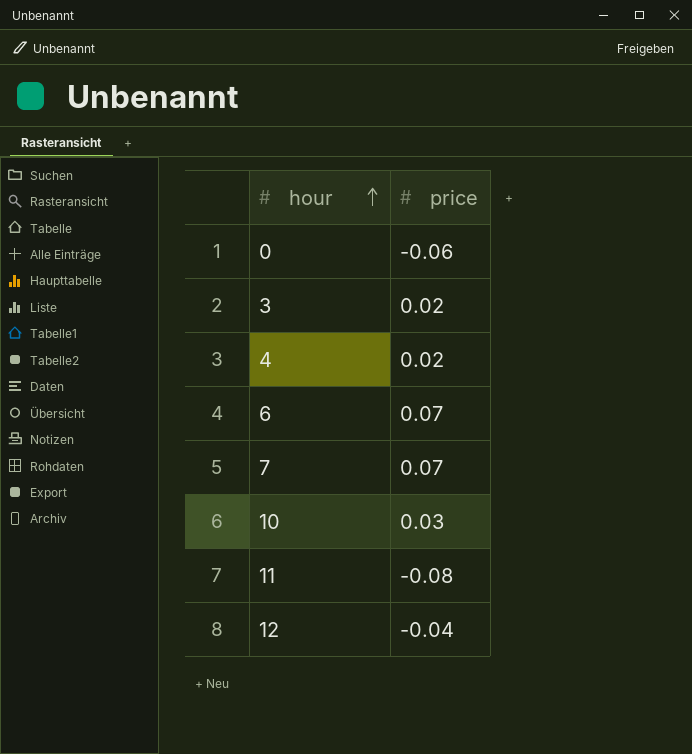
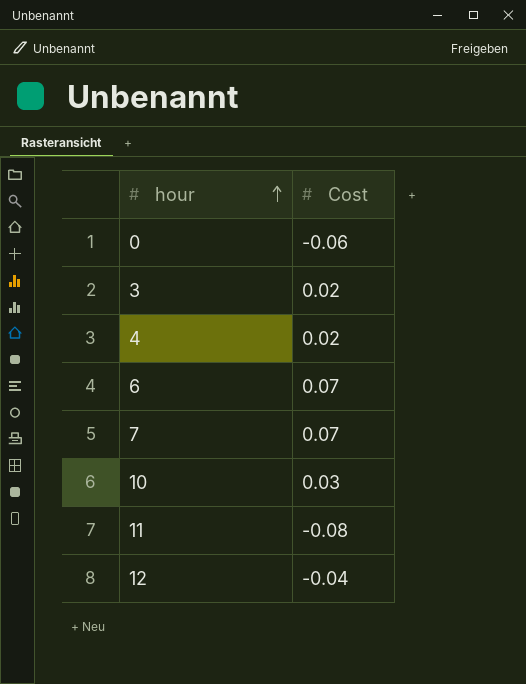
column name: price -> Cost

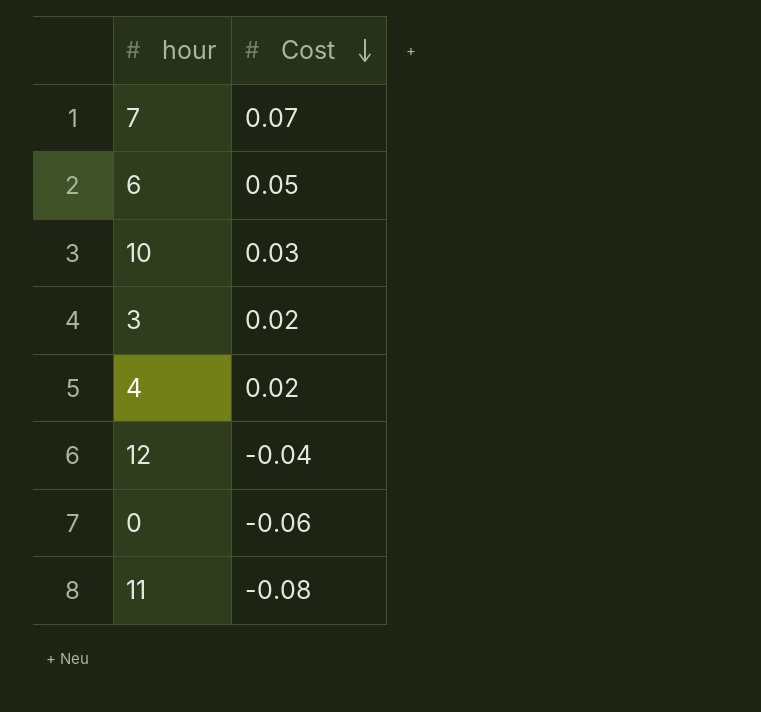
row order: hour ascending -> Cost descending
6 | Cost: 0.07 -> 0.05

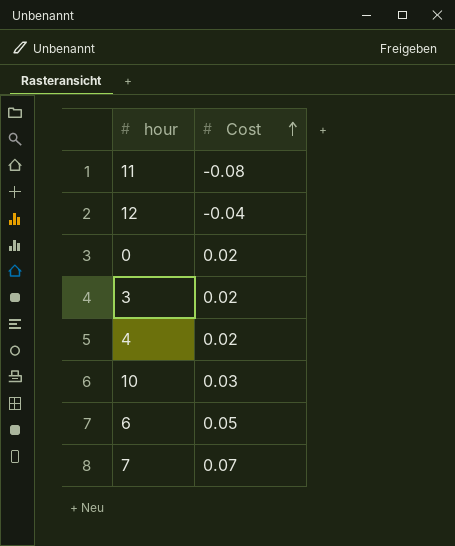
row order: Cost descending -> Cost ascending
0 | Cost: -0.06 -> 0.02

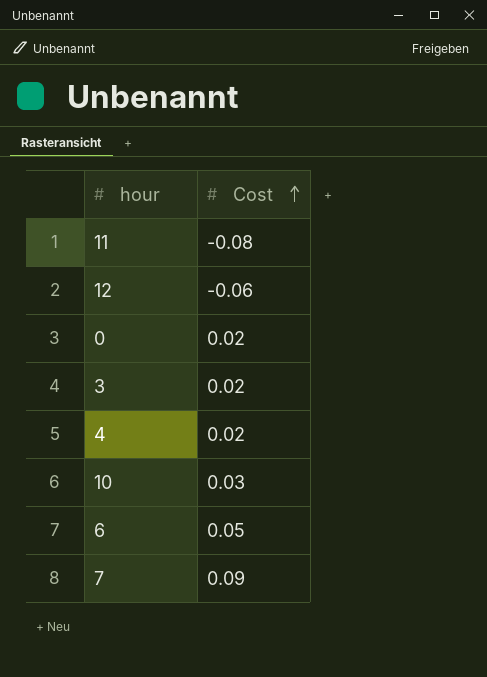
12 | Cost: -0.04 -> -0.06
7 | Cost: 0.07 -> 0.09

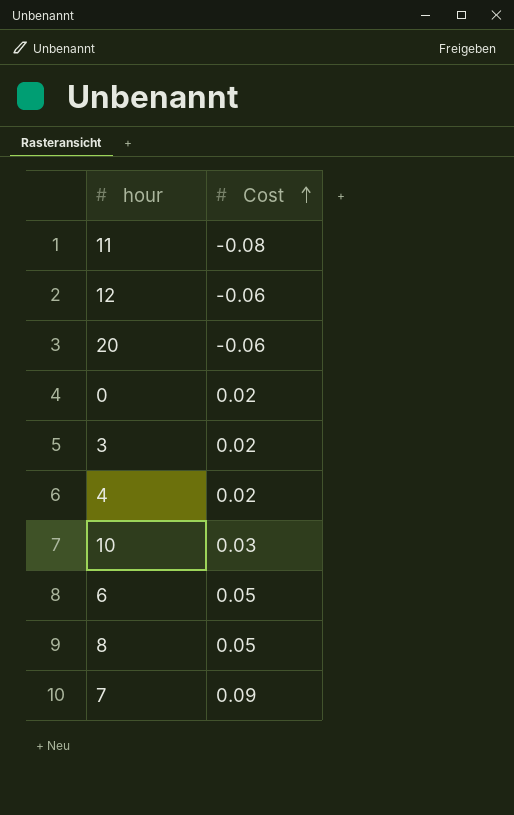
row 20: none -> -0.06
row 8: none -> 0.05

